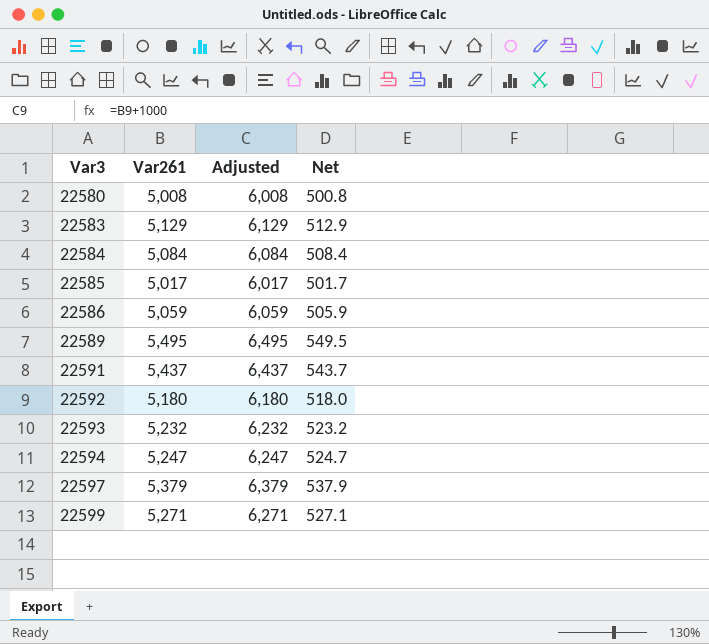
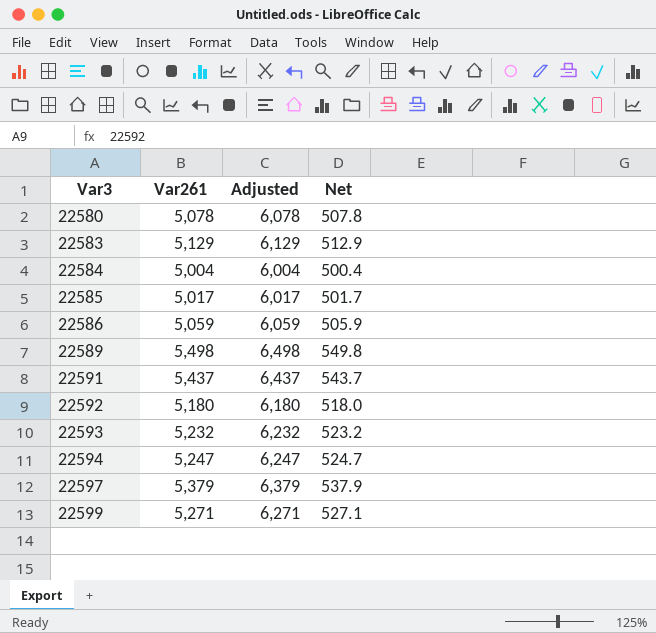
22580 | Var261: 5,008 -> 5,078
22580 | Adjusted: 6,008 -> 6,078
22580 | Net: 500.8 -> 507.8
22584 | Var261: 5,084 -> 5,004
22584 | Adjusted: 6,084 -> 6,004
22584 | Net: 508.4 -> 500.4
22589 | Var261: 5,495 -> 5,498
22589 | Adjusted: 6,495 -> 6,498
22589 | Net: 549.5 -> 549.8

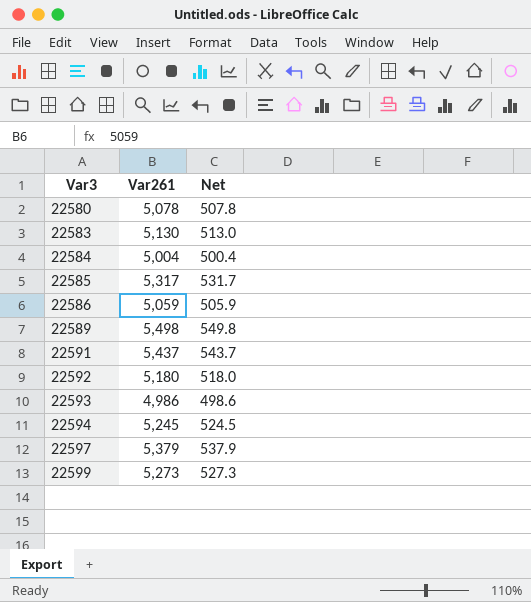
column Adjusted | formula: [Var261] + 1000 -> none
22583 | Var261: 5,129 -> 5,130
22583 | Net: 512.9 -> 513.0
22585 | Var261: 5,017 -> 5,317
22585 | Net: 501.7 -> 531.7
22593 | Var261: 5,232 -> 4,986
22593 | Net: 523.2 -> 498.6
22594 | Var261: 5,247 -> 5,245
22594 | Net: 524.7 -> 524.5
22599 | Var261: 5,271 -> 5,273
22599 | Net: 527.1 -> 527.3

